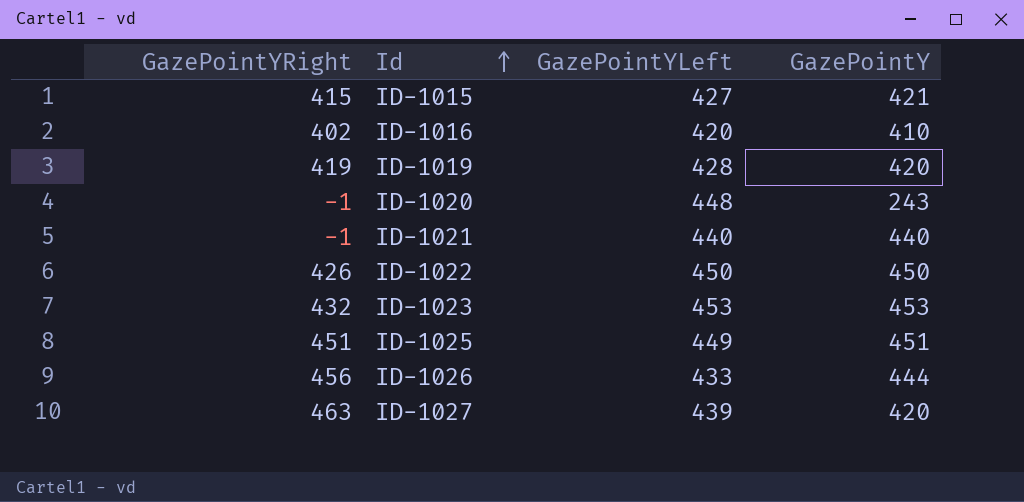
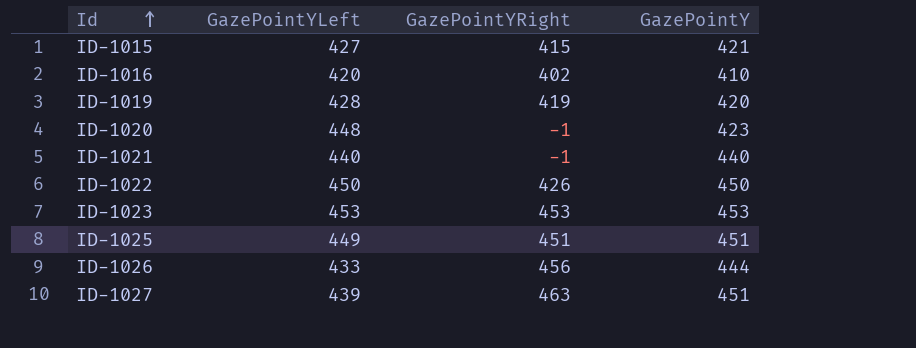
column GazePointYRight | position: 1 -> 3
ID-1020 | GazePointY: 243 -> 423
ID-1023 | GazePointYRight: 432 -> 453
ID-1027 | GazePointY: 420 -> 451

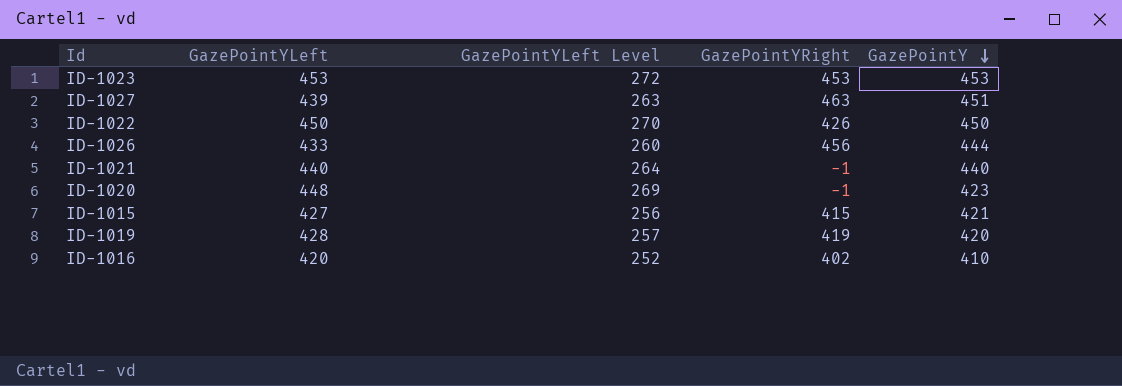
row order: Id ascending -> GazePointY descending
column GazePointYLeft Level | formula: none -> [GazePointYLeft] * 0.6
row ID-1025: 449 | 451 | 451 -> none

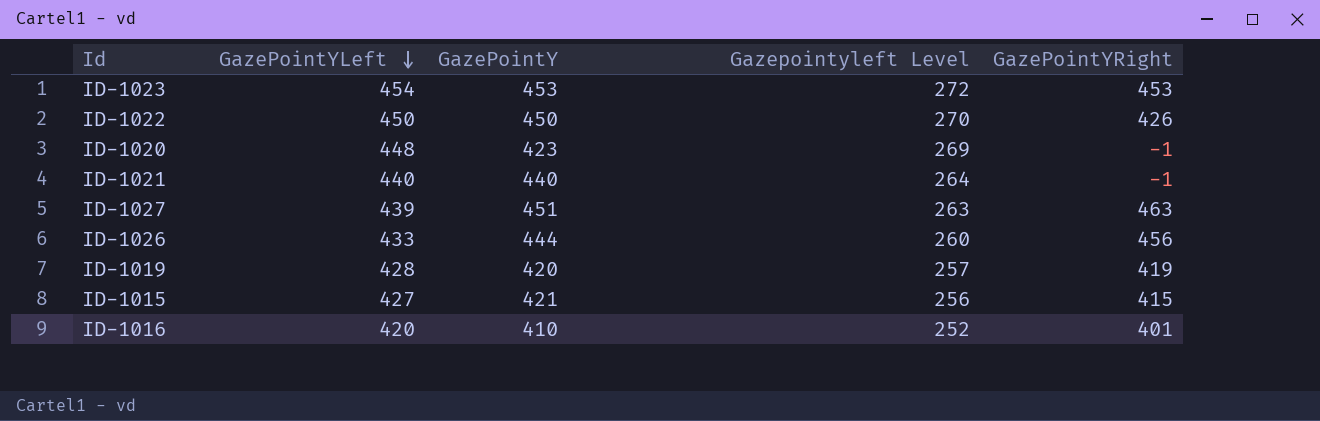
row order: GazePointY descending -> GazePointYLeft descending
column GazePointY | position: 5 -> 3
column name: GazePointYLeft Level -> Gazepointyleft Level
ID-1023 | GazePointYLeft: 453 -> 454
ID-1016 | GazePointYRight: 402 -> 401

